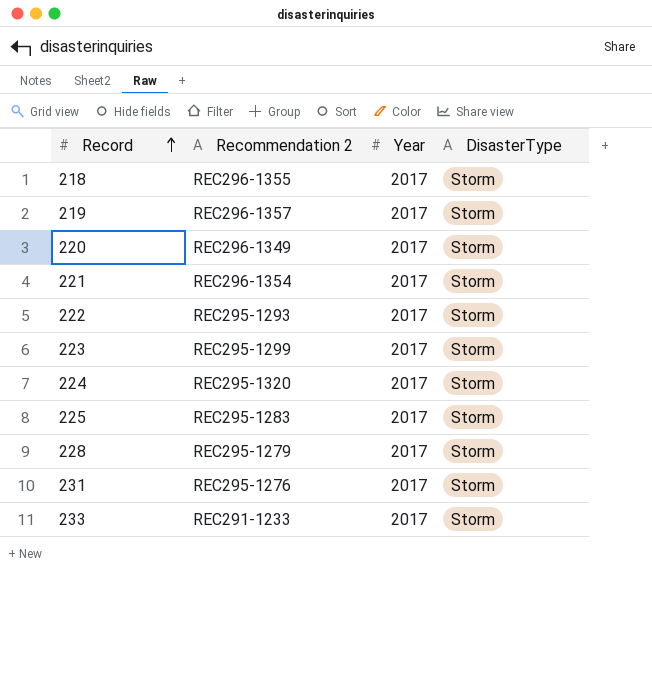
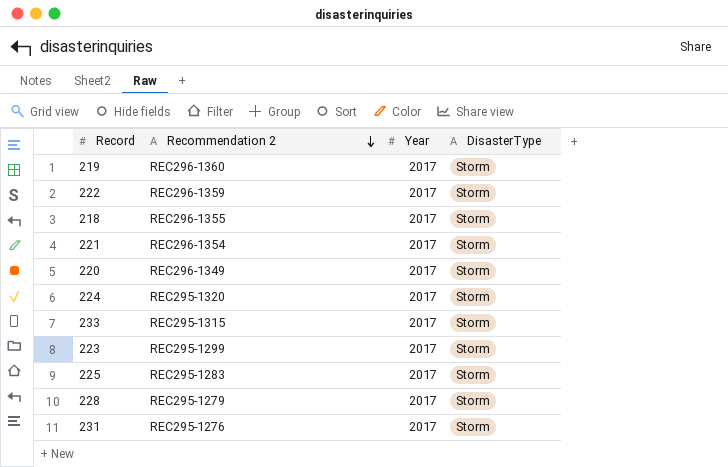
row order: Record ascending -> Recommendation 2 descending
219 | Recommendation 2: REC296-1357 -> REC296-1360
222 | Recommendation 2: REC295-1293 -> REC296-1359
233 | Recommendation 2: REC291-1233 -> REC295-1315

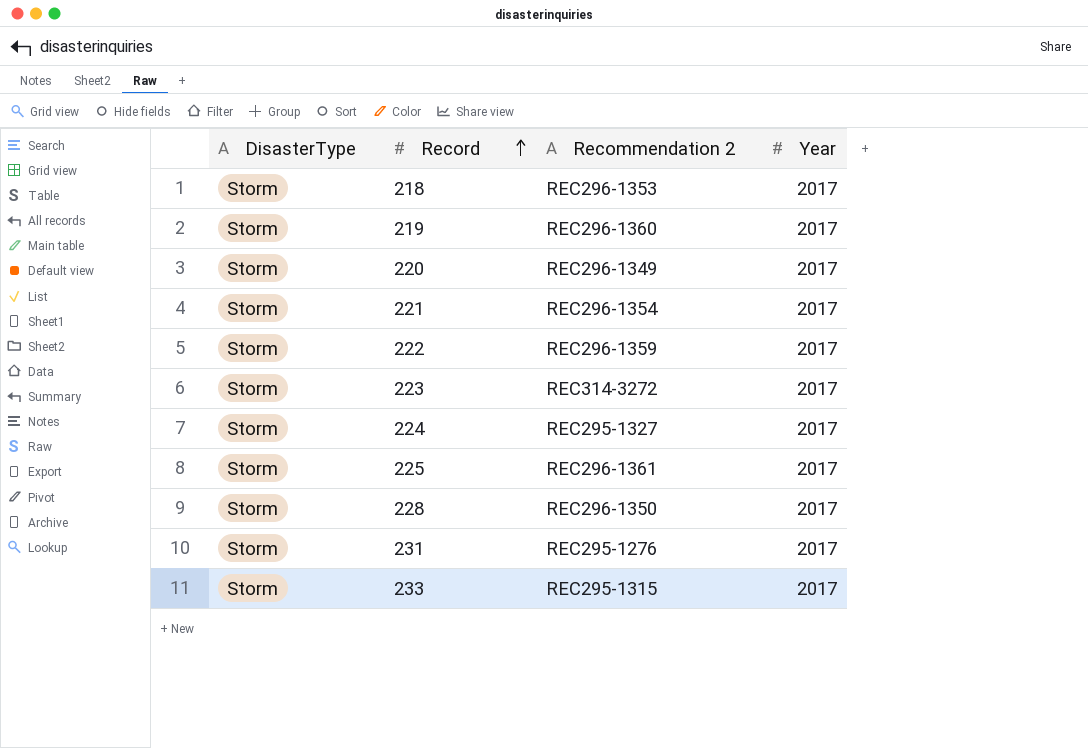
row order: Recommendation 2 descending -> Record ascending
column DisasterType | position: 4 -> 1
218 | Recommendation 2: REC296-1355 -> REC296-1353
223 | Recommendation 2: REC295-1299 -> REC314-3272
224 | Recommendation 2: REC295-1320 -> REC295-1327
225 | Recommendation 2: REC295-1283 -> REC296-1361
228 | Recommendation 2: REC295-1279 -> REC296-1350

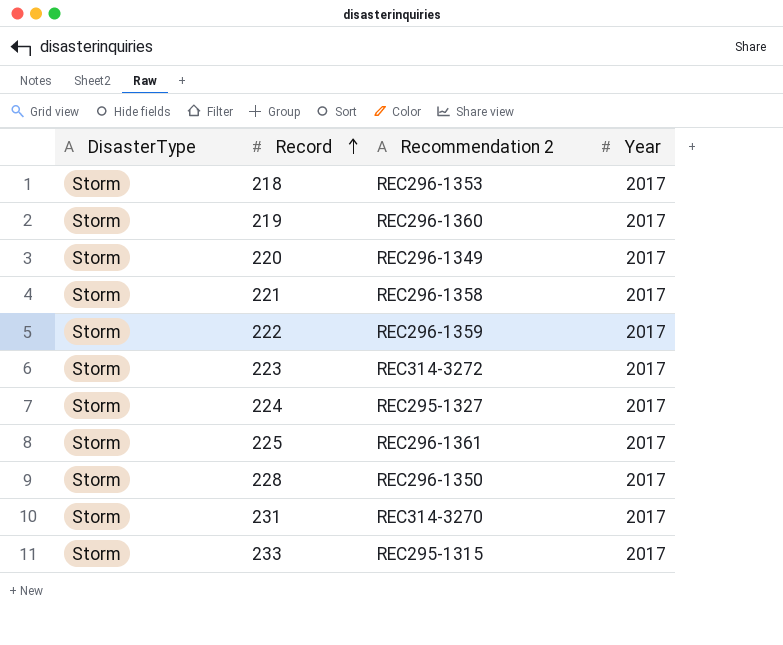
221 | Recommendation 2: REC296-1354 -> REC296-1358
231 | Recommendation 2: REC295-1276 -> REC314-3270

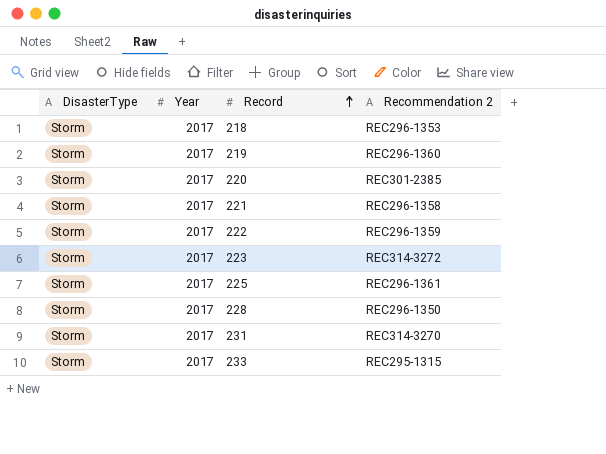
column Year | position: 4 -> 2
row 224: Storm | REC295-1327 | 2017 -> none
220 | Recommendation 2: REC296-1349 -> REC301-2385

